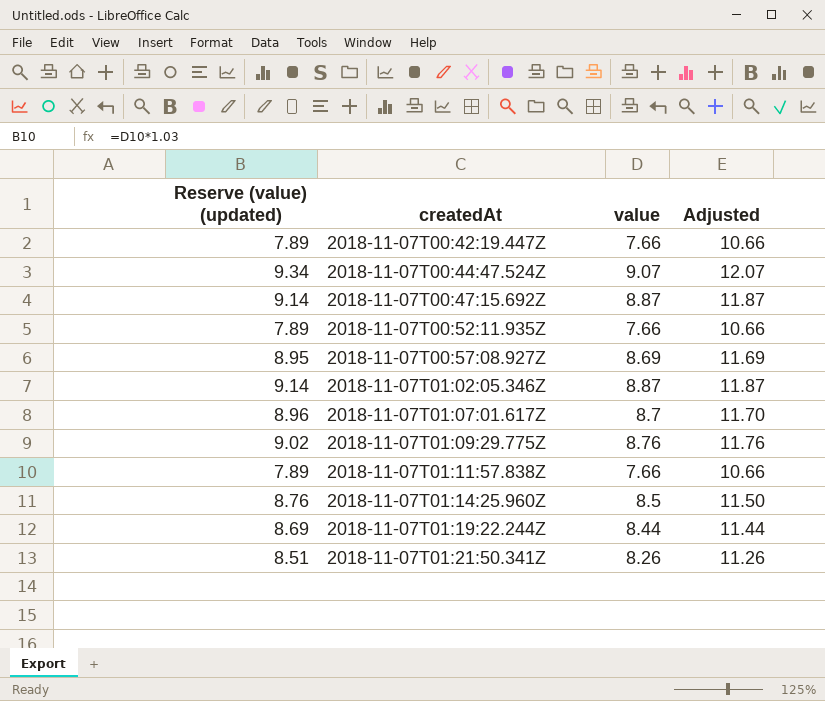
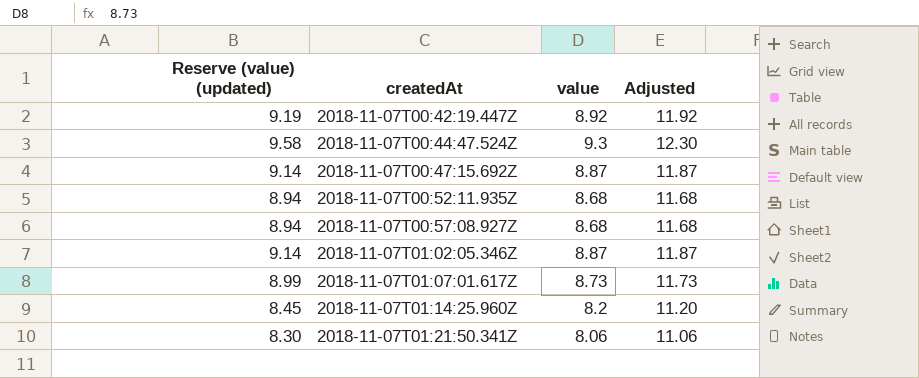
row 2018-11-07T01:09:29.775Z: 9.02 | 8.76 | 11.76 -> none
row 2018-11-07T01:11:57.838Z: 7.89 | 7.66 | 10.66 -> none
row 2018-11-07T01:19:22.244Z: 8.69 | 8.44 | 11.44 -> none
2018-11-07T00:42:19.447Z | Reserve (value) (updated): 7.89 -> 9.19
2018-11-07T00:42:19.447Z | value: 7.66 -> 8.92
2018-11-07T00:42:19.447Z | Adjusted: 10.66 -> 11.92
2018-11-07T00:44:47.524Z | Reserve (value) (updated): 9.34 -> 9.58
2018-11-07T00:44:47.524Z | value: 9.07 -> 9.3
2018-11-07T00:44:47.524Z | Adjusted: 12.07 -> 12.30
2018-11-07T00:52:11.935Z | Reserve (value) (updated): 7.89 -> 8.94
2018-11-07T00:52:11.935Z | value: 7.66 -> 8.68
2018-11-07T00:52:11.935Z | Adjusted: 10.66 -> 11.68
2018-11-07T00:57:08.927Z | Reserve (value) (updated): 8.95 -> 8.94
2018-11-07T00:57:08.927Z | value: 8.69 -> 8.68
2018-11-07T00:57:08.927Z | Adjusted: 11.69 -> 11.68
2018-11-07T01:07:01.617Z | Reserve (value) (updated): 8.96 -> 8.99
2018-11-07T01:07:01.617Z | value: 8.7 -> 8.73
2018-11-07T01:07:01.617Z | Adjusted: 11.70 -> 11.73
2018-11-07T01:14:25.960Z | Reserve (value) (updated): 8.76 -> 8.45
2018-11-07T01:14:25.960Z | value: 8.5 -> 8.2
2018-11-07T01:14:25.960Z | Adjusted: 11.50 -> 11.20
2018-11-07T01:21:50.341Z | Reserve (value) (updated): 8.51 -> 8.30
2018-11-07T01:21:50.341Z | value: 8.26 -> 8.06
2018-11-07T01:21:50.341Z | Adjusted: 11.26 -> 11.06

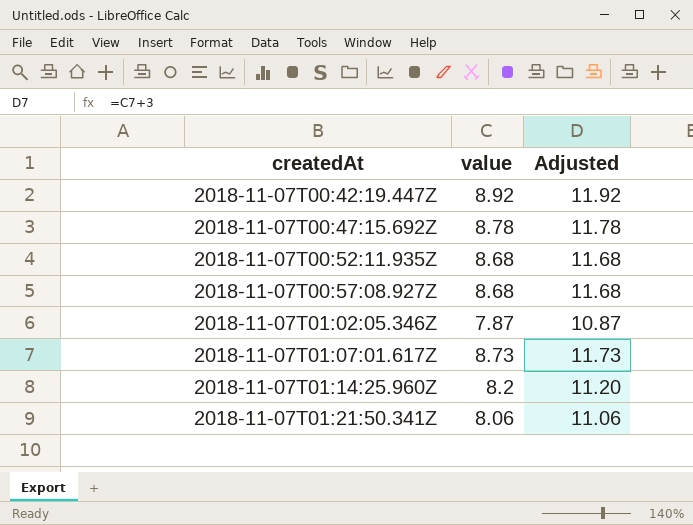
column Reserve (value) (updated) | formula: [value] * 1.03 -> none
row 2018-11-07T00:44:47.524Z: 9.58 | 9.3 | 12.30 -> none
2018-11-07T00:47:15.692Z | value: 8.87 -> 8.78
2018-11-07T00:47:15.692Z | Adjusted: 11.87 -> 11.78
2018-11-07T01:02:05.346Z | value: 8.87 -> 7.87
2018-11-07T01:02:05.346Z | Adjusted: 11.87 -> 10.87

